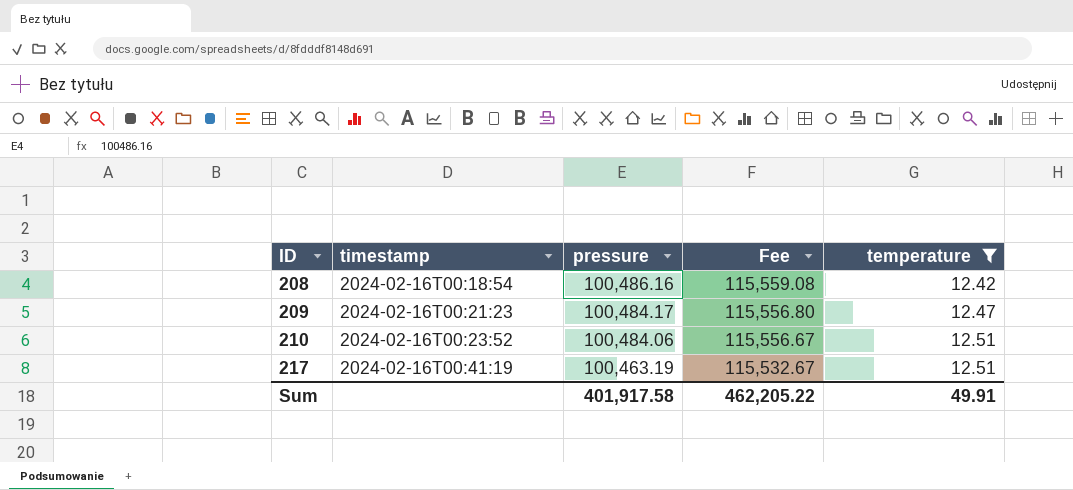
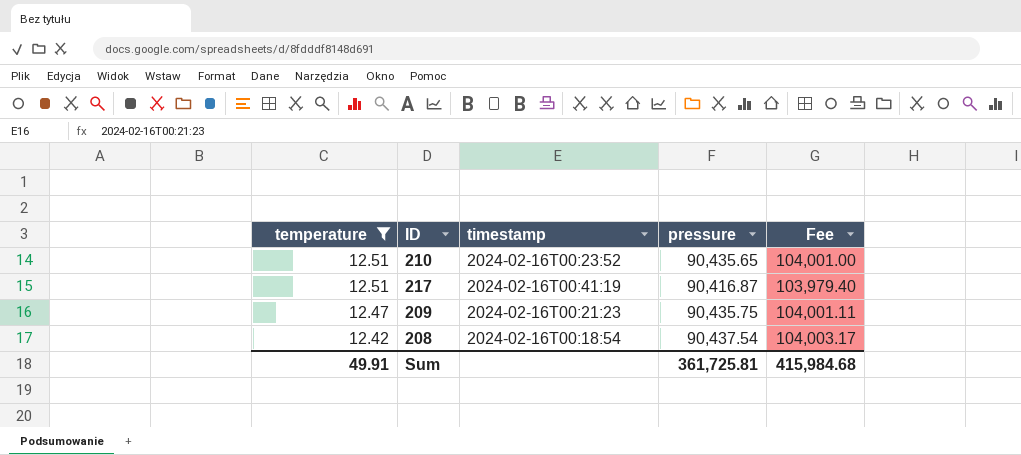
row order: ID ascending -> temperature descending
column temperature | position: 5 -> 1
210 | pressure: 100,484.06 -> 90,435.65
210 | Fee: 115,556.67 -> 104,001.00
217 | pressure: 100,463.19 -> 90,416.87
217 | Fee: 115,532.67 -> 103,979.40
209 | pressure: 100,484.17 -> 90,435.75
209 | Fee: 115,556.80 -> 104,001.11
208 | pressure: 100,486.16 -> 90,437.54
208 | Fee: 115,559.08 -> 104,003.17
Sum | pressure: 401,917.58 -> 361,725.81
Sum | Fee: 462,205.22 -> 415,984.68

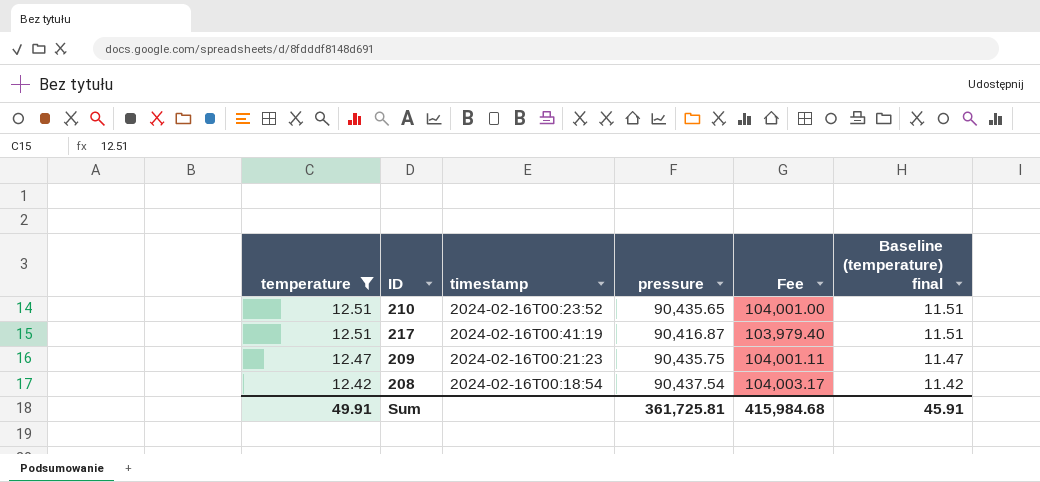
column Baseline (temperature) final | formula: none -> [temperature] - 1

